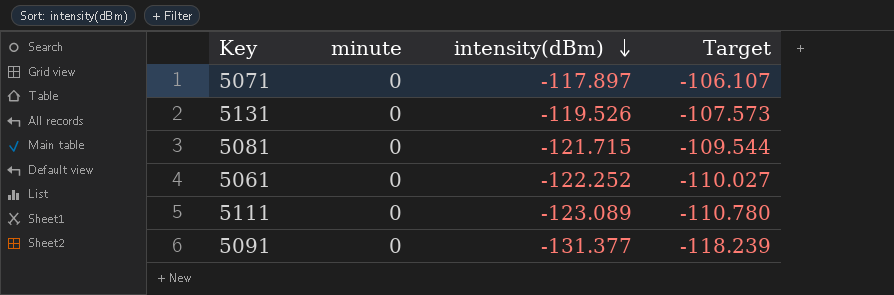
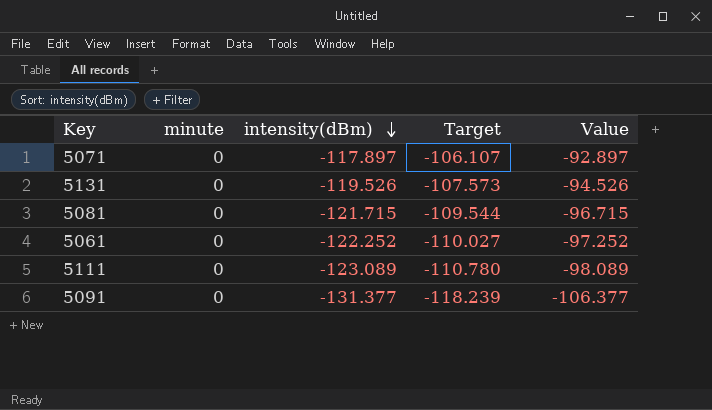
column Value | formula: none -> [intensity(dBm)] + 25

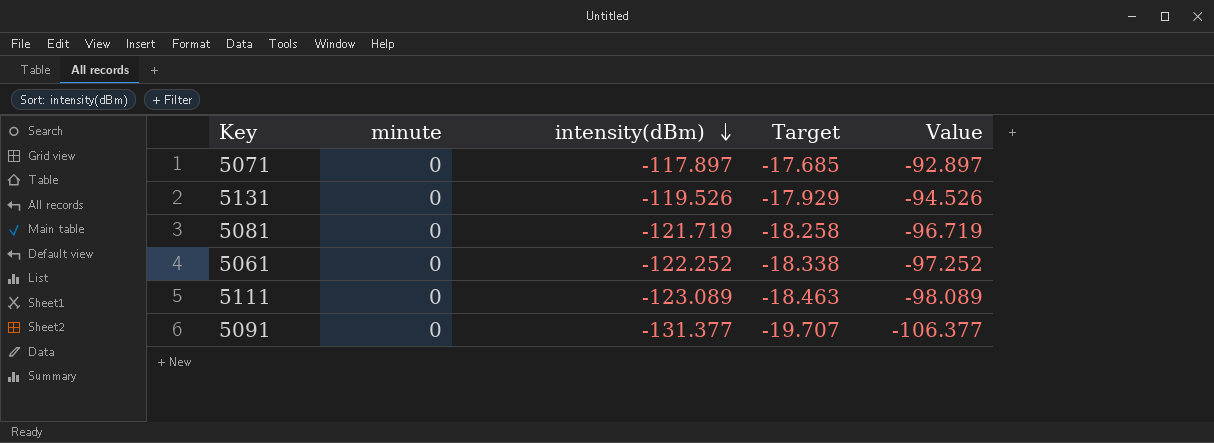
column Target | formula: [intensity(dBm)] * 0.9 -> [intensity(dBm)] * 0.15
5081 | intensity(dBm): -121.715 -> -121.719
5081 | Value: -96.715 -> -96.719

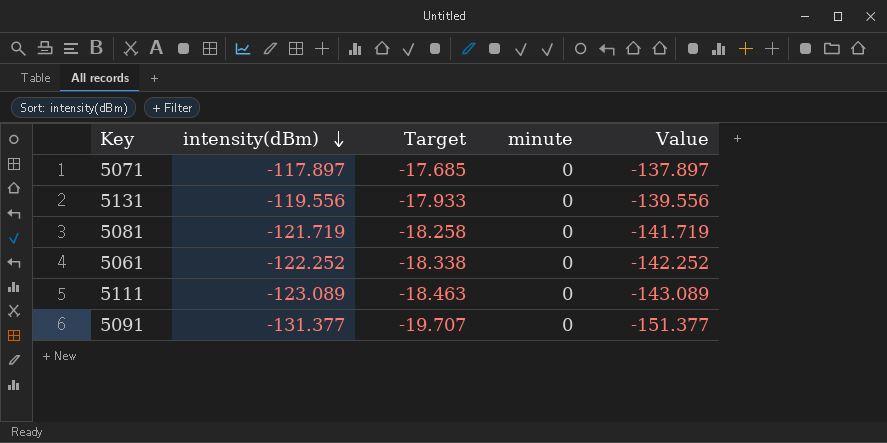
column minute | position: 2 -> 4
column Value | formula: [intensity(dBm)] + 25 -> [intensity(dBm)] - 20
5131 | intensity(dBm): -119.526 -> -119.556
5131 | Target: -17.929 -> -17.933

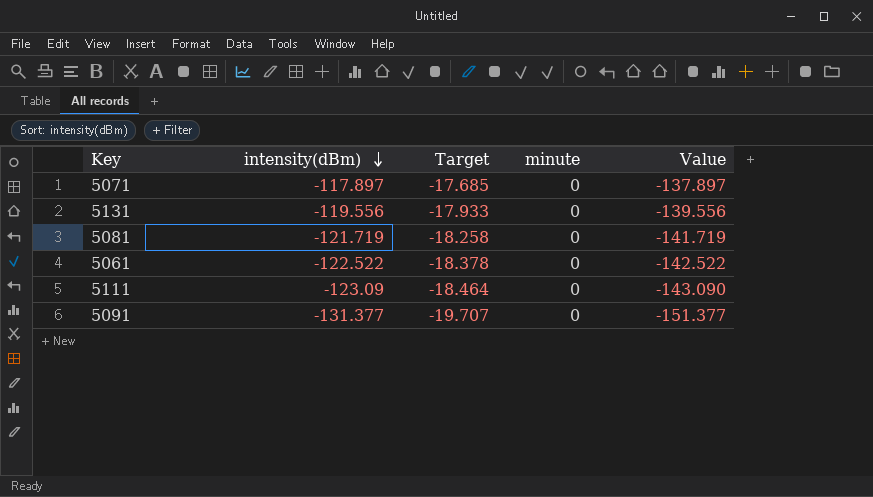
5061 | intensity(dBm): -122.252 -> -122.522
5061 | Target: -18.338 -> -18.378
5061 | Value: -142.252 -> -142.522
5111 | intensity(dBm): -123.089 -> -123.09
5111 | Target: -18.463 -> -18.464
5111 | Value: -143.089 -> -143.090

